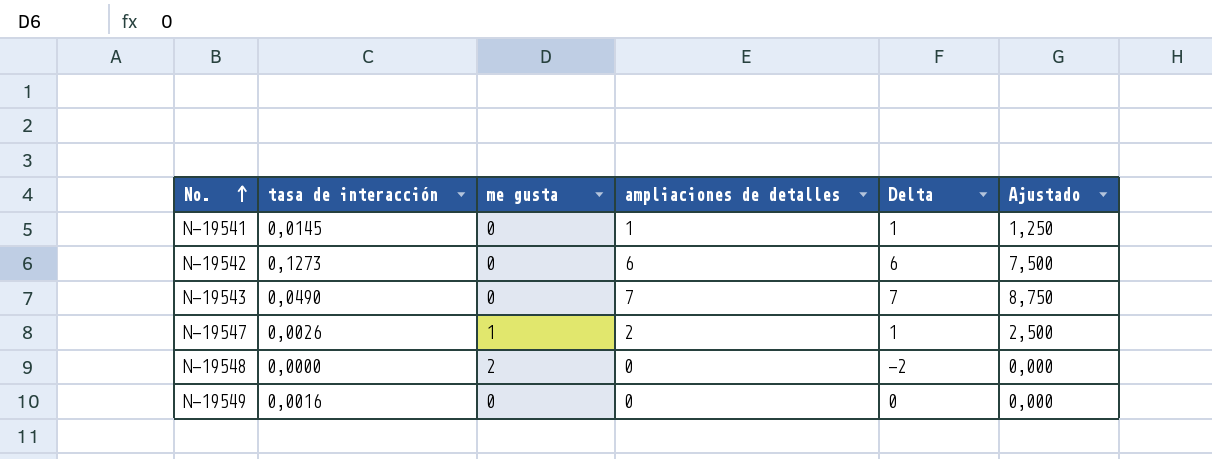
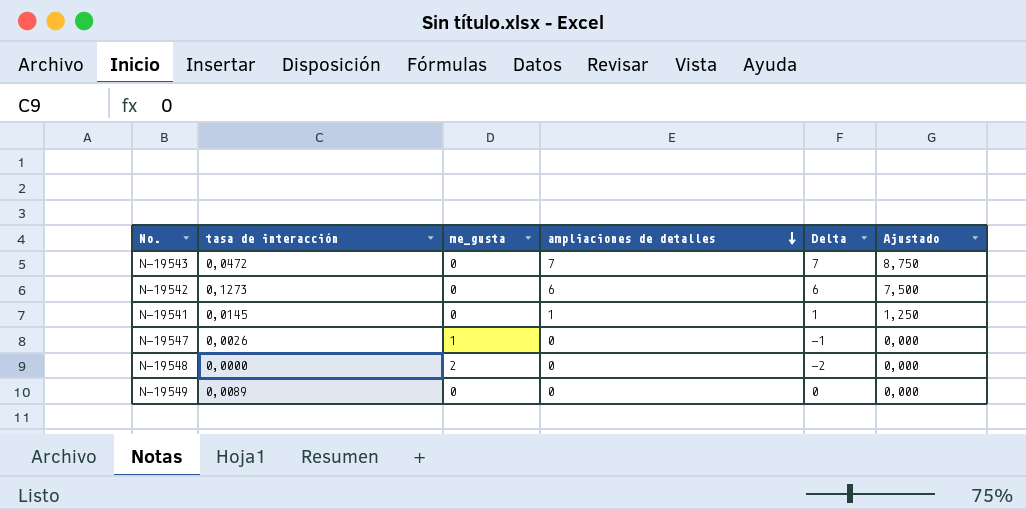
row order: No. ascending -> ampliaciones de detalles descending
column name: me gusta -> me_gusta
N-19543 | tasa de interacción: 0,0490 -> 0,0472
N-19547 | ampliaciones de detalles: 2 -> 0
N-19547 | Delta: 1 -> -1
N-19547 | Ajustado: 2,500 -> 0,000
N-19549 | tasa de interacción: 0,0016 -> 0,0089

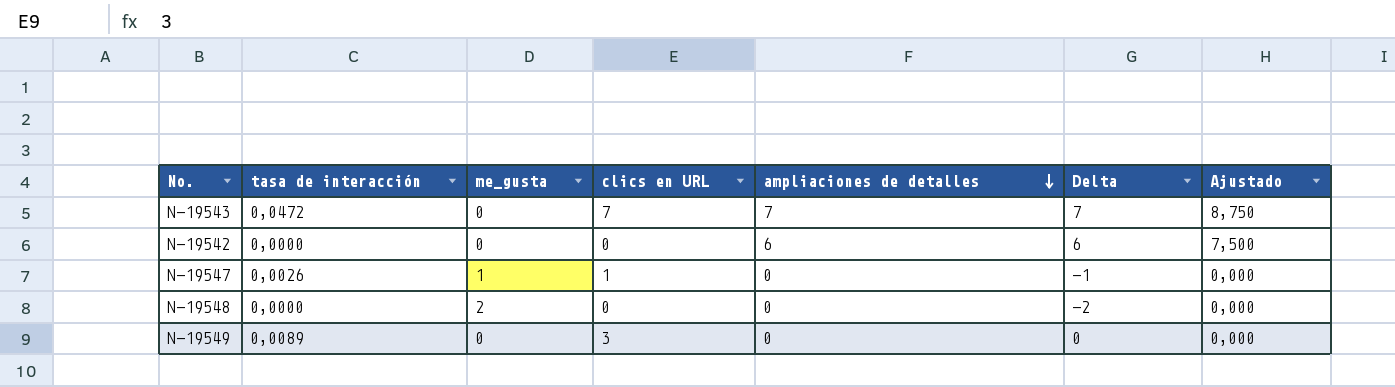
column clics en URL | position: none -> 4
row N-19541: 0,0145 | 0 | 1 | 1 | 1,250 -> none
N-19542 | tasa de interacción: 0,1273 -> 0,0000

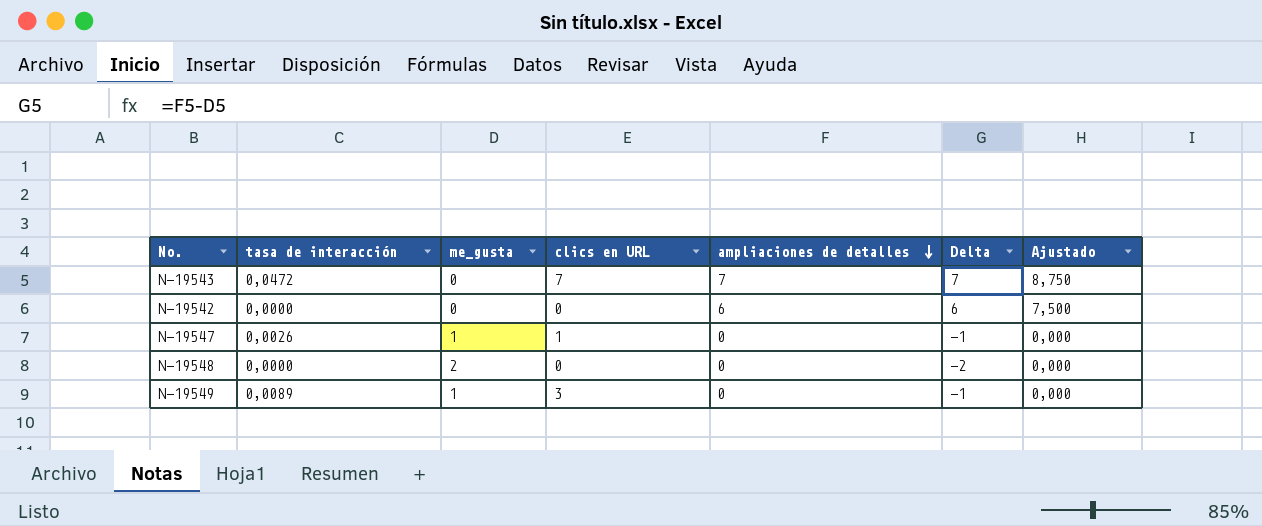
N-19549 | me_gusta: 0 -> 1
N-19549 | Delta: 0 -> -1

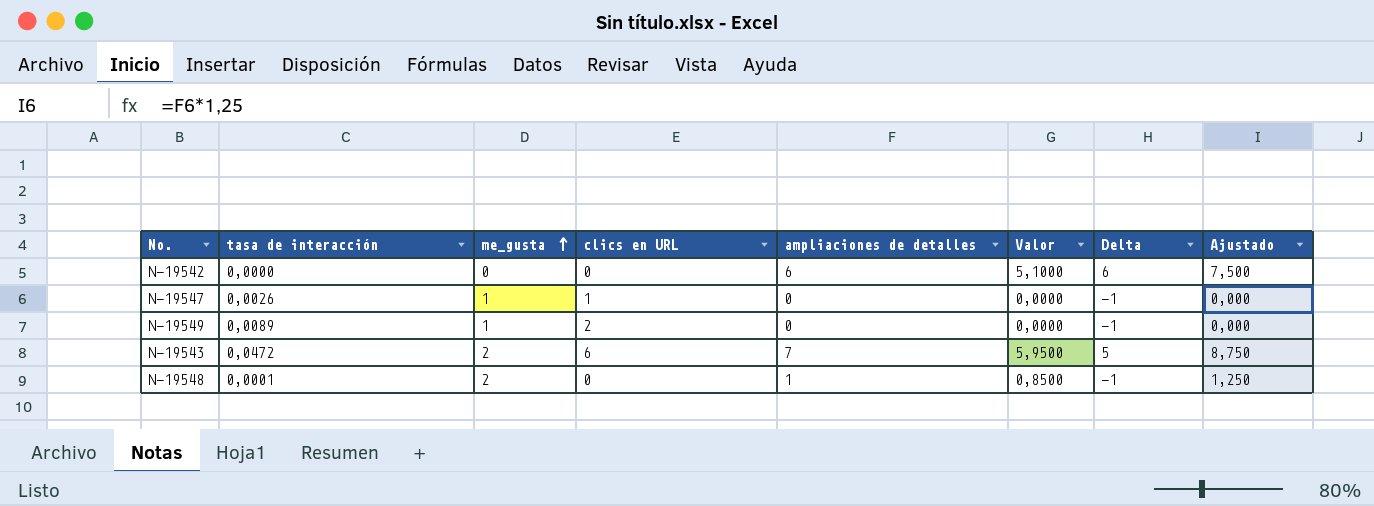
row order: ampliaciones de detalles descending -> me_gusta ascending
column Valor | formula: none -> [ampliaciones de detalles] * 0,85
N-19549 | clics en URL: 3 -> 2
N-19543 | me_gusta: 0 -> 2
N-19543 | clics en URL: 7 -> 6
N-19543 | Delta: 7 -> 5
N-19548 | tasa de interacción: 0,0000 -> 0,0001
N-19548 | ampliaciones de detalles: 0 -> 1
N-19548 | Delta: -2 -> -1
N-19548 | Ajustado: 0,000 -> 1,250

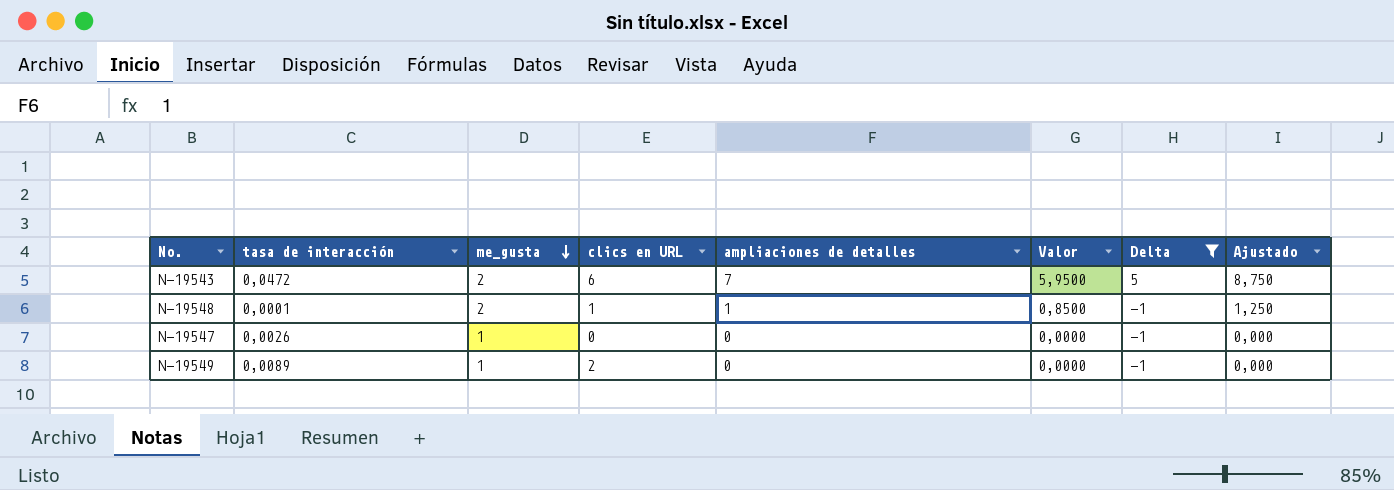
filter: none -> Delta != 6
row order: me_gusta ascending -> me_gusta descending
N-19548 | clics en URL: 0 -> 1
N-19547 | clics en URL: 1 -> 0

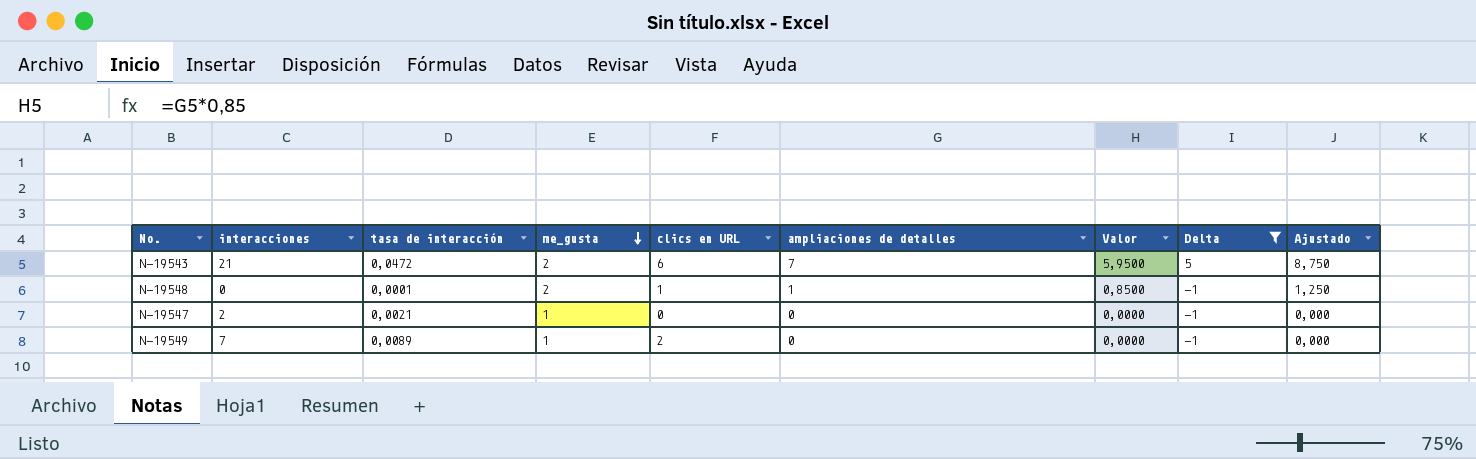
column interacciones | position: none -> 2
N-19547 | tasa de interacción: 0,0026 -> 0,0021

